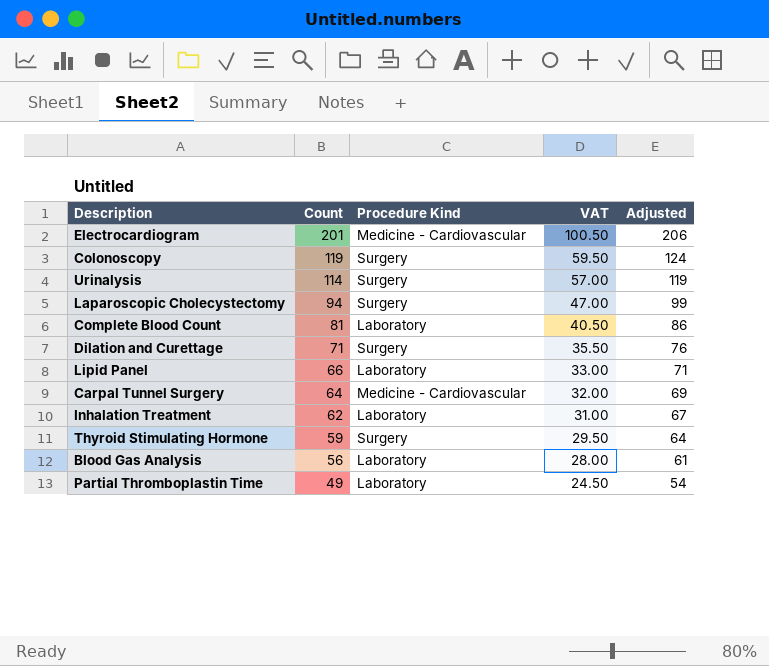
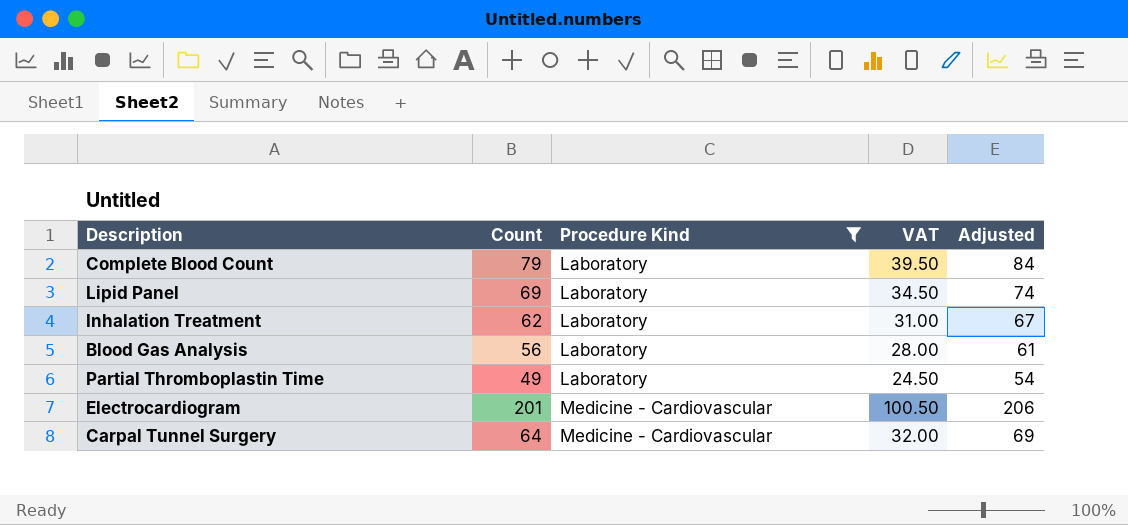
filter: none -> Procedure Kind != Surgery
row order: Count descending -> Procedure Kind ascending
Complete Blood Count | Count: 81 -> 79
Complete Blood Count | VAT: 40.50 -> 39.50
Complete Blood Count | Adjusted: 86 -> 84
Lipid Panel | Count: 66 -> 69
Lipid Panel | VAT: 33.00 -> 34.50
Lipid Panel | Adjusted: 71 -> 74

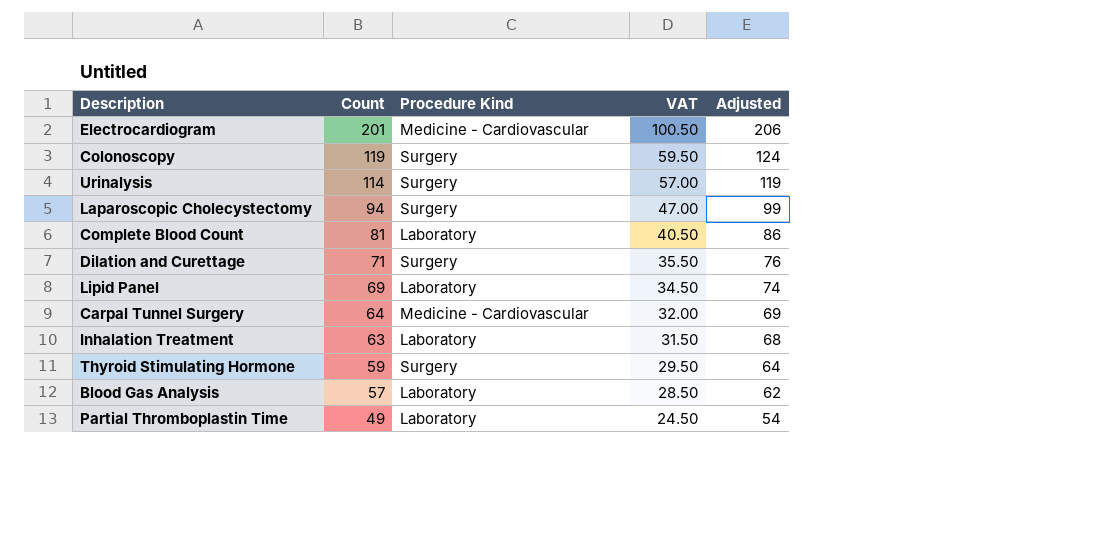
filter: Procedure Kind != Surgery -> none
row order: Procedure Kind ascending -> Count descending
Complete Blood Count | Count: 79 -> 81
Complete Blood Count | VAT: 39.50 -> 40.50
Complete Blood Count | Adjusted: 84 -> 86
Inhalation Treatment | Count: 62 -> 63
Inhalation Treatment | VAT: 31.00 -> 31.50
Inhalation Treatment | Adjusted: 67 -> 68
Blood Gas Analysis | Count: 56 -> 57
Blood Gas Analysis | VAT: 28.00 -> 28.50
Blood Gas Analysis | Adjusted: 61 -> 62

